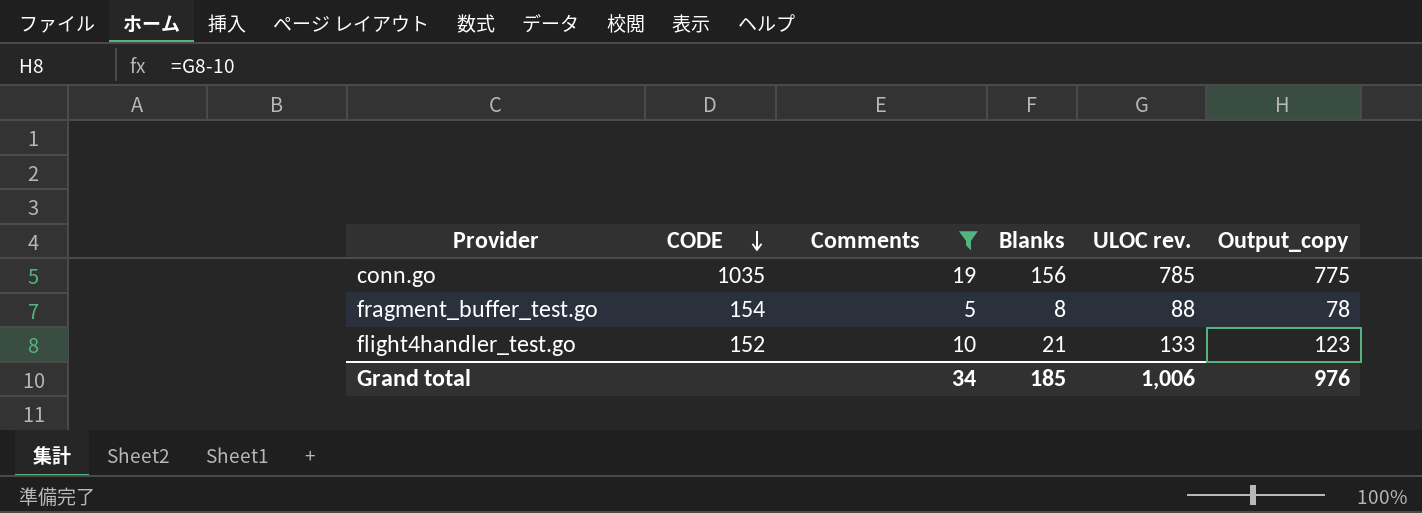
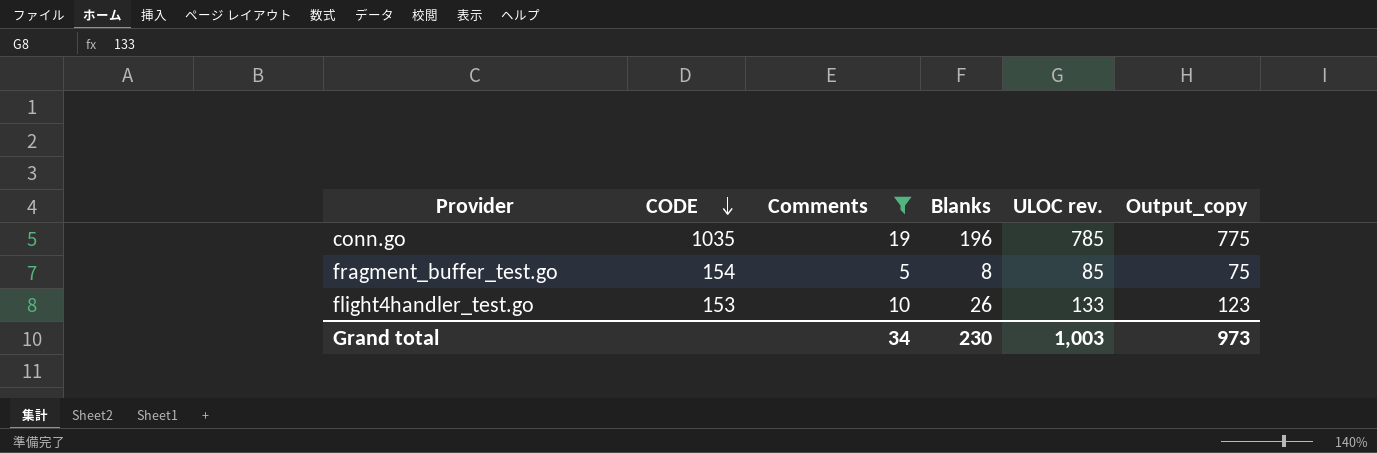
conn.go | Blanks: 156 -> 196
fragment_buffer_test.go | ULOC rev.: 88 -> 85
fragment_buffer_test.go | Output_copy: 78 -> 75
flight4handler_test.go | CODE: 152 -> 153
flight4handler_test.go | Blanks: 21 -> 26
Grand total | Blanks: 185 -> 230
Grand total | ULOC rev.: 1,006 -> 1,003
Grand total | Output_copy: 976 -> 973

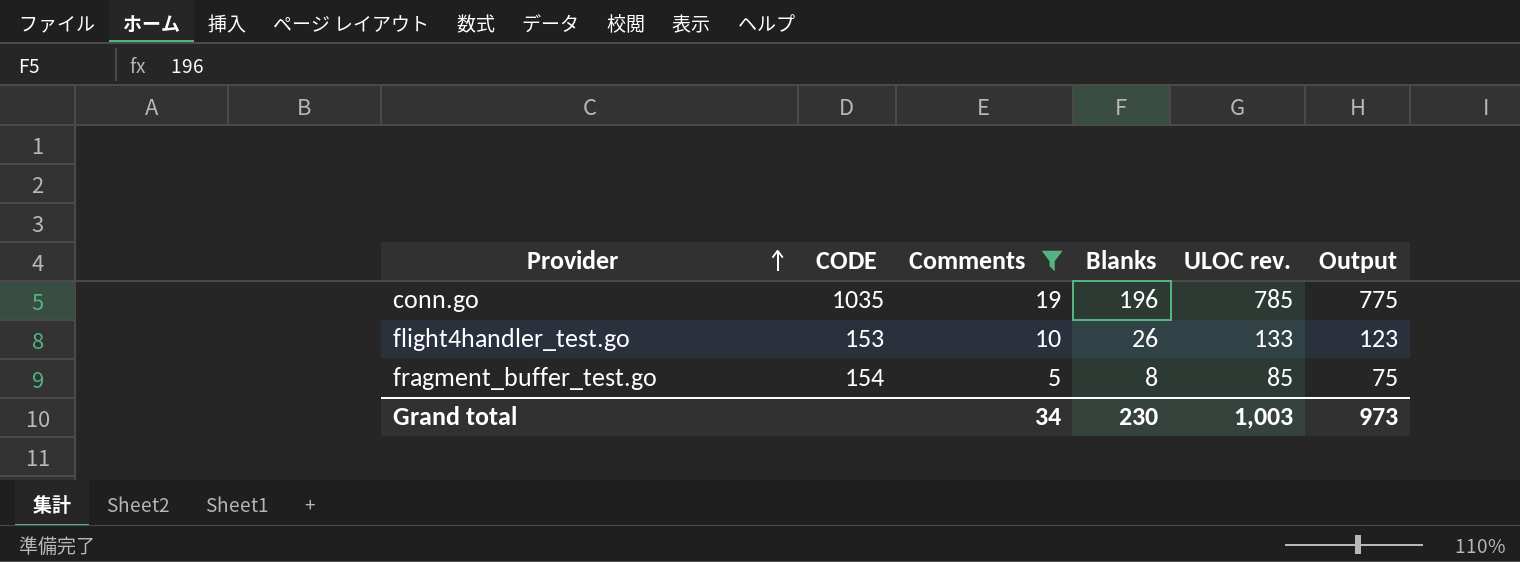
row order: CODE descending -> Provider ascending
column name: Output_copy -> Output

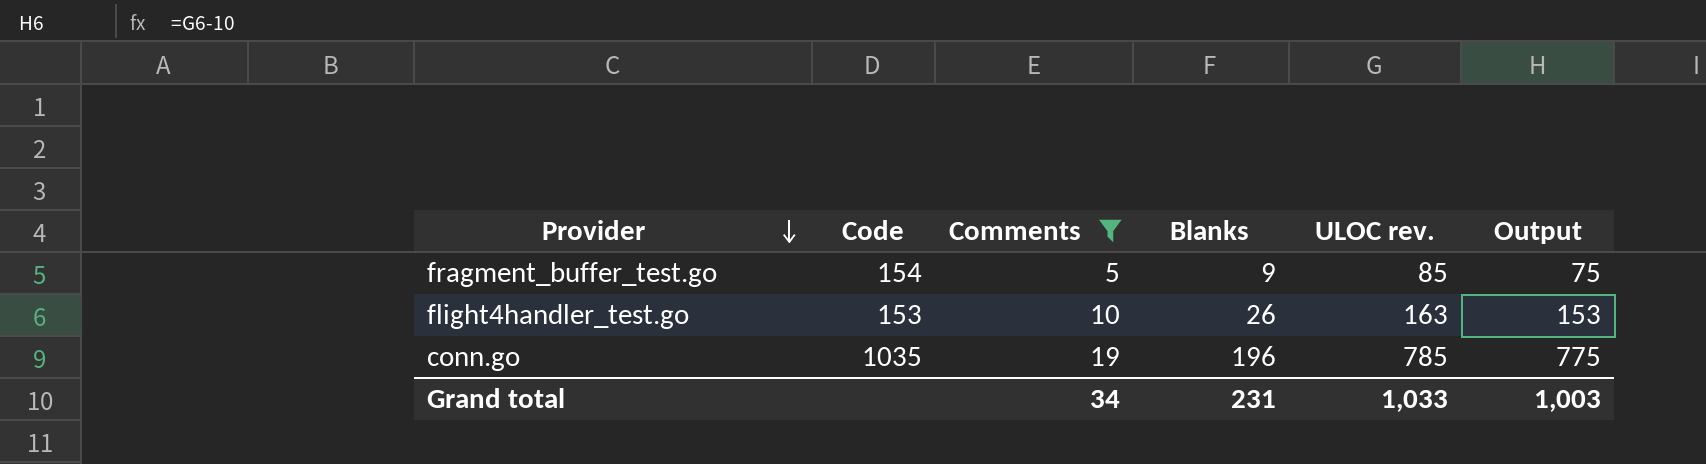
row order: Provider ascending -> Provider descending
column name: CODE -> Code
fragment_buffer_test.go | Blanks: 8 -> 9
flight4handler_test.go | ULOC rev.: 133 -> 163
flight4handler_test.go | Output: 123 -> 153
Grand total | Blanks: 230 -> 231
Grand total | ULOC rev.: 1,003 -> 1,033
Grand total | Output: 973 -> 1,003

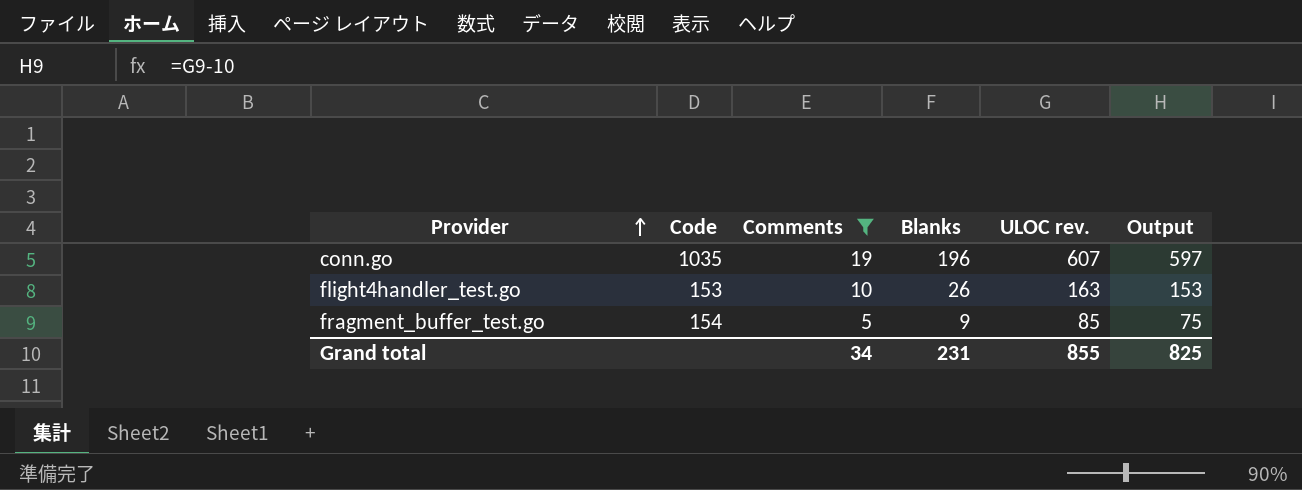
row order: Provider descending -> Provider ascending
conn.go | ULOC rev.: 785 -> 607
conn.go | Output: 775 -> 597
Grand total | ULOC rev.: 1,033 -> 855
Grand total | Output: 1,003 -> 825

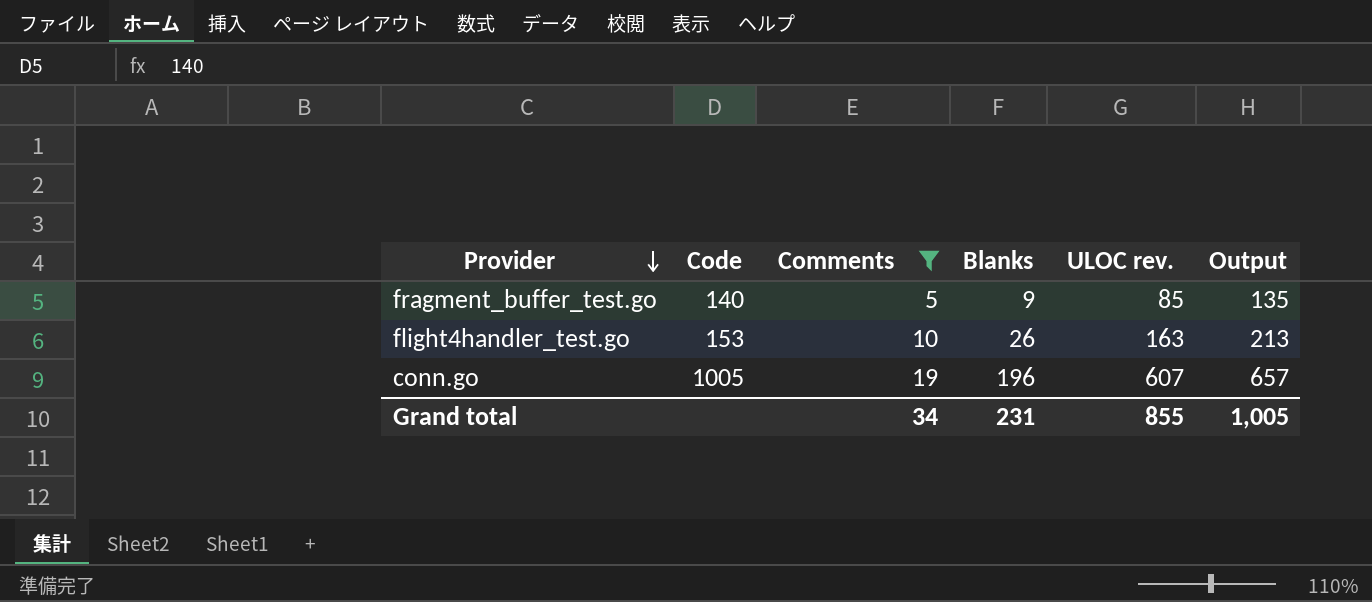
row order: Provider ascending -> Provider descending
column Output | formula: [ULOC rev.] - 10 -> [ULOC rev.] + 50
fragment_buffer_test.go | Code: 154 -> 140
conn.go | Code: 1035 -> 1005
Grand total | Output: 825 -> 1,005

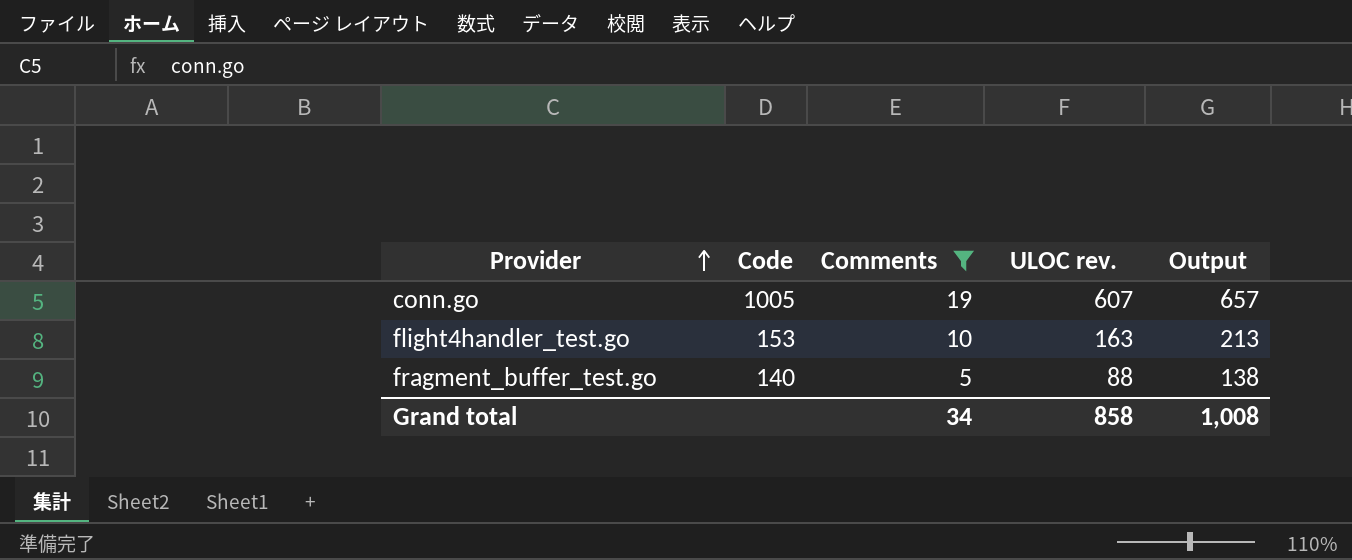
row order: Provider descending -> Provider ascending
column Blanks | position: 4 -> none
fragment_buffer_test.go | ULOC rev.: 85 -> 88
fragment_buffer_test.go | Output: 135 -> 138
Grand total | ULOC rev.: 855 -> 858
Grand total | Output: 1,005 -> 1,008

